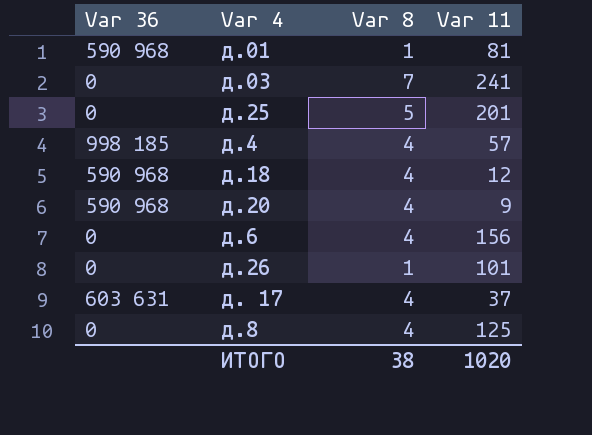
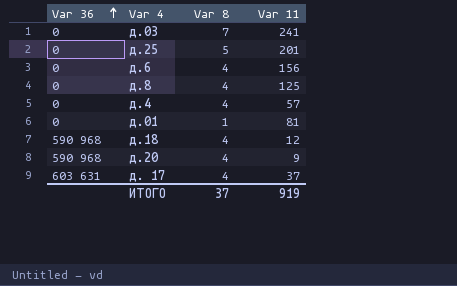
row order: none -> Var 36 ascending
row д.26: 0 | 1 | 101 -> none
д.4 | Var 36: 998 185 -> 0
д.01 | Var 36: 590 968 -> 0
ИТОГО | Var 8: 38 -> 37
ИТОГО | Var 11: 1020 -> 919

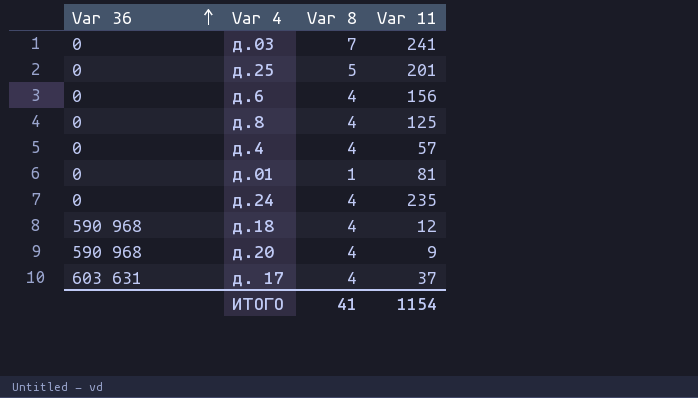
row д.24: none -> 0 | 4 | 235
ИТОГО | Var 8: 37 -> 41
ИТОГО | Var 11: 919 -> 1154

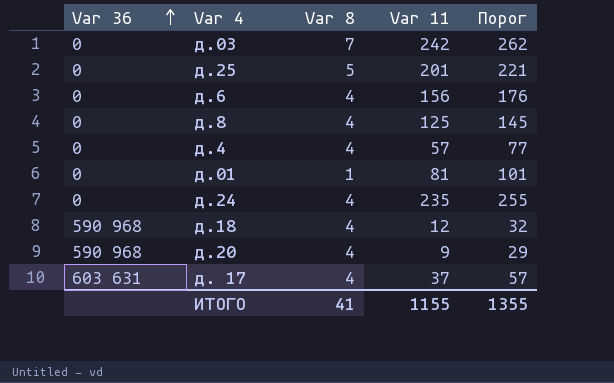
column Порог | formula: none -> [Var 11] + 20
д.03 | Var 11: 241 -> 242
ИТОГО | Var 11: 1154 -> 1155

